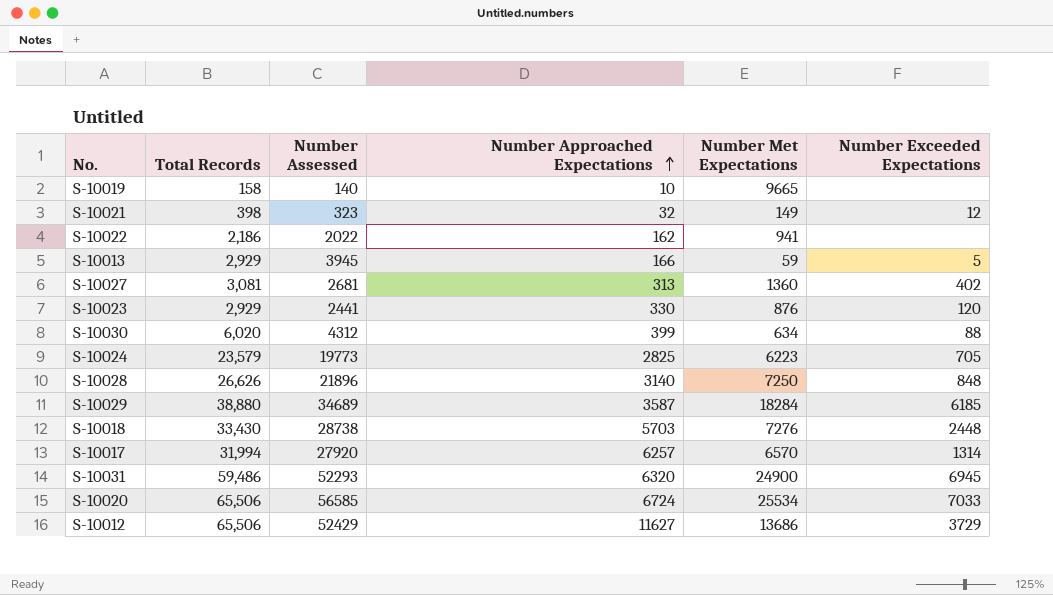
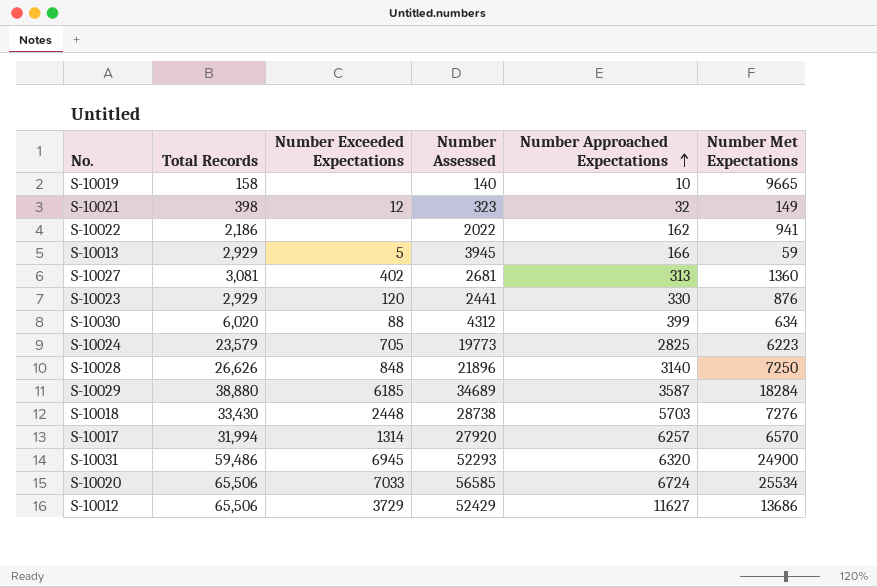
column Number Exceeded Expectations | position: 6 -> 3

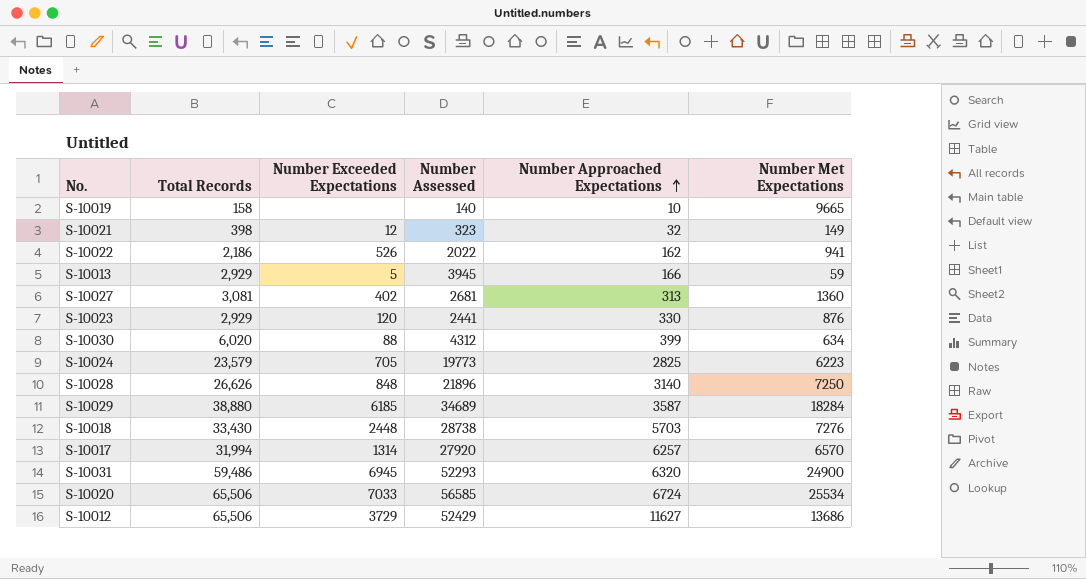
S-10022 | Number Exceeded Expectations: none -> 526

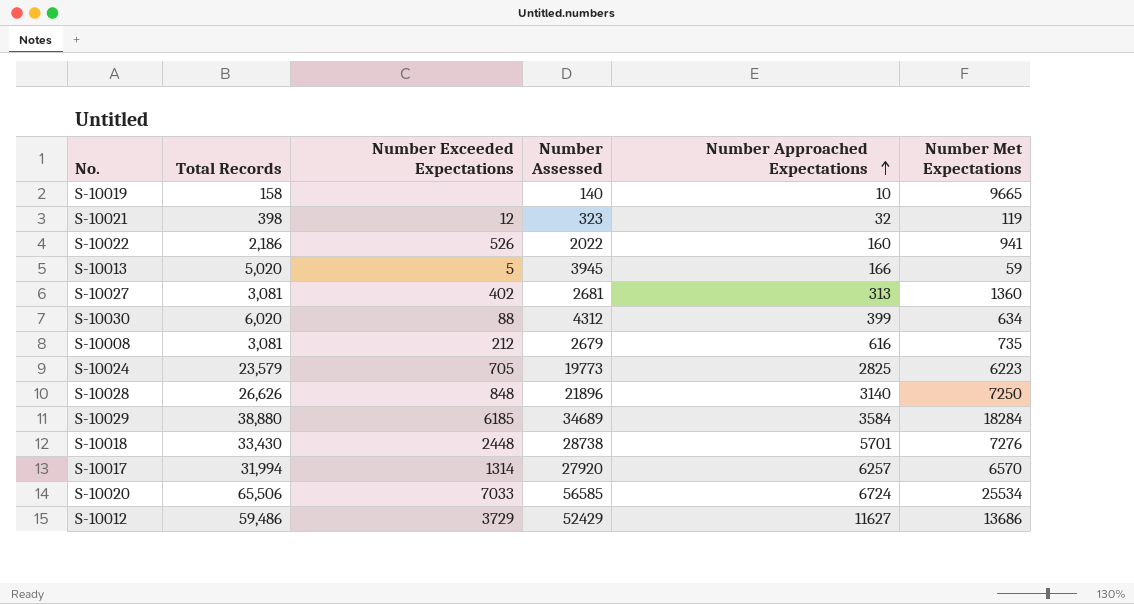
row S-10023: 2,929 | 120 | 2441 | 330 | 876 -> none
row S-10031: 59,486 | 6945 | 52293 | 6320 | 24900 -> none
S-10021 | Number Met Expectations: 149 -> 119
S-10022 | Number Approached Expectations: 162 -> 160
S-10013 | Total Records: 2,929 -> 5,020
row S-10008: none -> 3,081 | 212 | 2679 | 616 | 735
S-10029 | Number Approached Expectations: 3587 -> 3584
S-10018 | Number Approached Expectations: 5703 -> 5701
S-10012 | Total Records: 65,506 -> 59,486

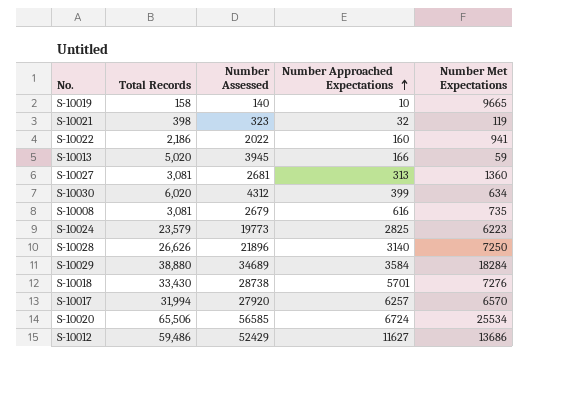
column Number Exceeded Expectations | position: 3 -> none

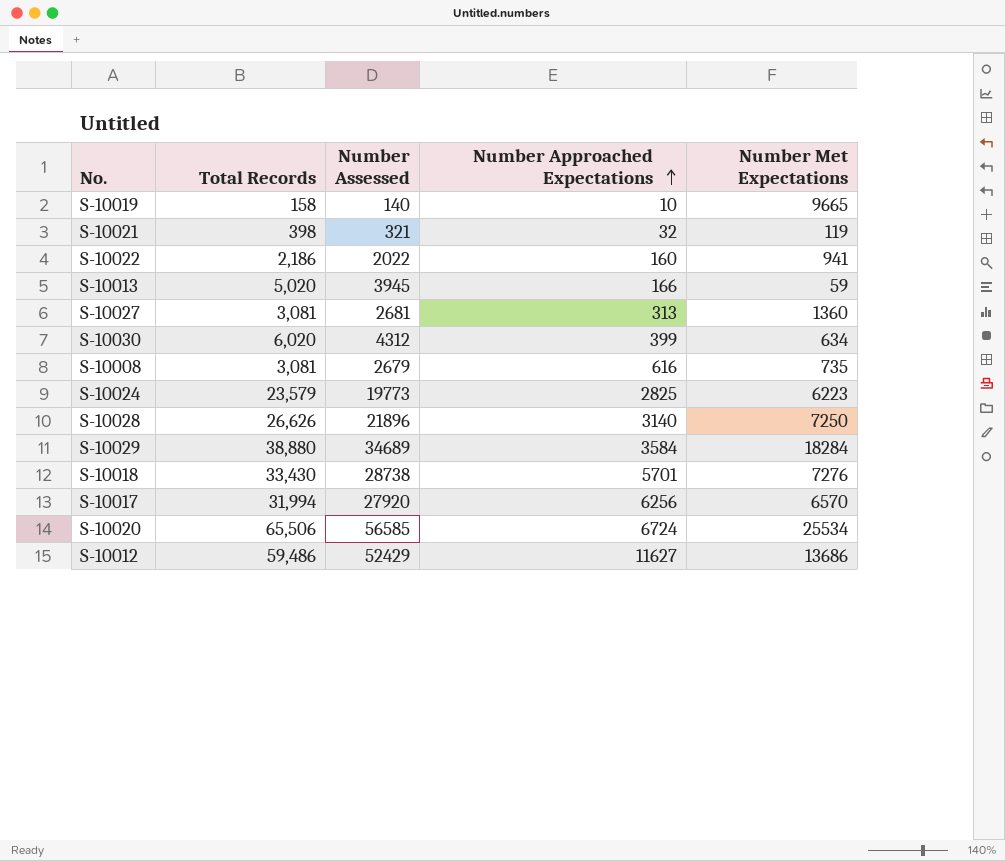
S-10021 | Number Assessed: 323 -> 321
S-10017 | Number Approached Expectations: 6257 -> 6256

